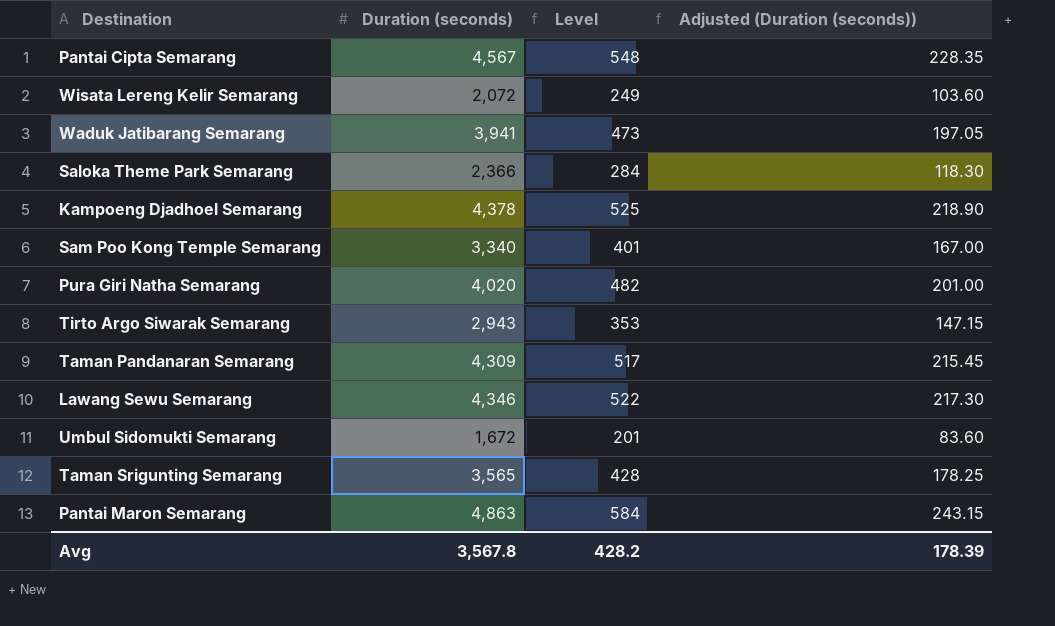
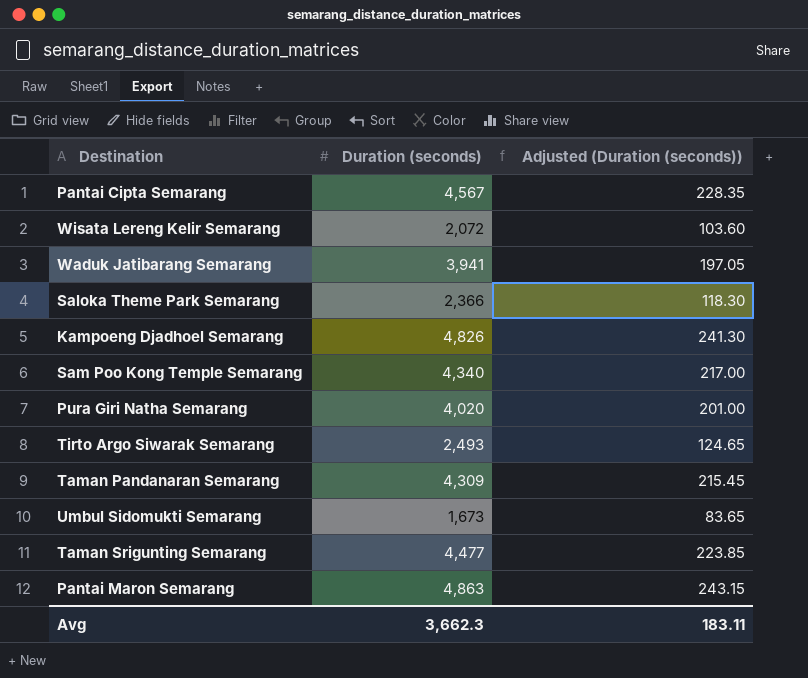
column Level | formula: [Duration (seconds)] * 0.12 -> none
row Lawang Sewu Semarang: 4,346 | 522 | 217.30 -> none
Kampoeng Djadhoel Semarang | Duration (seconds): 4,378 -> 4,826
Kampoeng Djadhoel Semarang | Adjusted (Duration (seconds)): 218.90 -> 241.30
Sam Poo Kong Temple Semarang | Duration (seconds): 3,340 -> 4,340
Sam Poo Kong Temple Semarang | Adjusted (Duration (seconds)): 167.00 -> 217.00
Tirto Argo Siwarak Semarang | Duration (seconds): 2,943 -> 2,493
Tirto Argo Siwarak Semarang | Adjusted (Duration (seconds)): 147.15 -> 124.65
Umbul Sidomukti Semarang | Duration (seconds): 1,672 -> 1,673
Umbul Sidomukti Semarang | Adjusted (Duration (seconds)): 83.60 -> 83.65
Taman Srigunting Semarang | Duration (seconds): 3,565 -> 4,477
Taman Srigunting Semarang | Adjusted (Duration (seconds)): 178.25 -> 223.85
Avg | Duration (seconds): 3,567.8 -> 3,662.3
Avg | Adjusted (Duration (seconds)): 178.39 -> 183.11

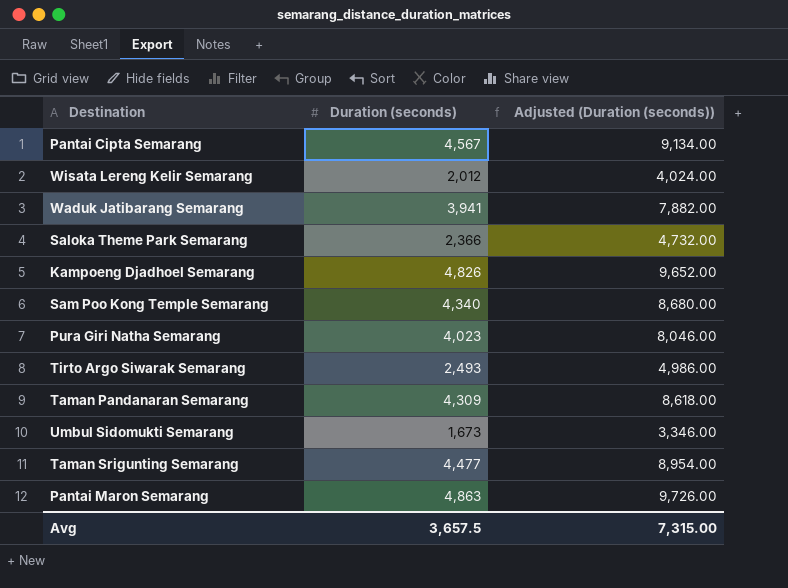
column Adjusted (Duration (seconds)) | formula: [Duration (seconds)] * 0.05 -> [Duration (seconds)] * 2
Wisata Lereng Kelir Semarang | Duration (seconds): 2,072 -> 2,012
Pura Giri Natha Semarang | Duration (seconds): 4,020 -> 4,023
Avg | Duration (seconds): 3,662.3 -> 3,657.5
Avg | Adjusted (Duration (seconds)): 183.11 -> 7,315.00

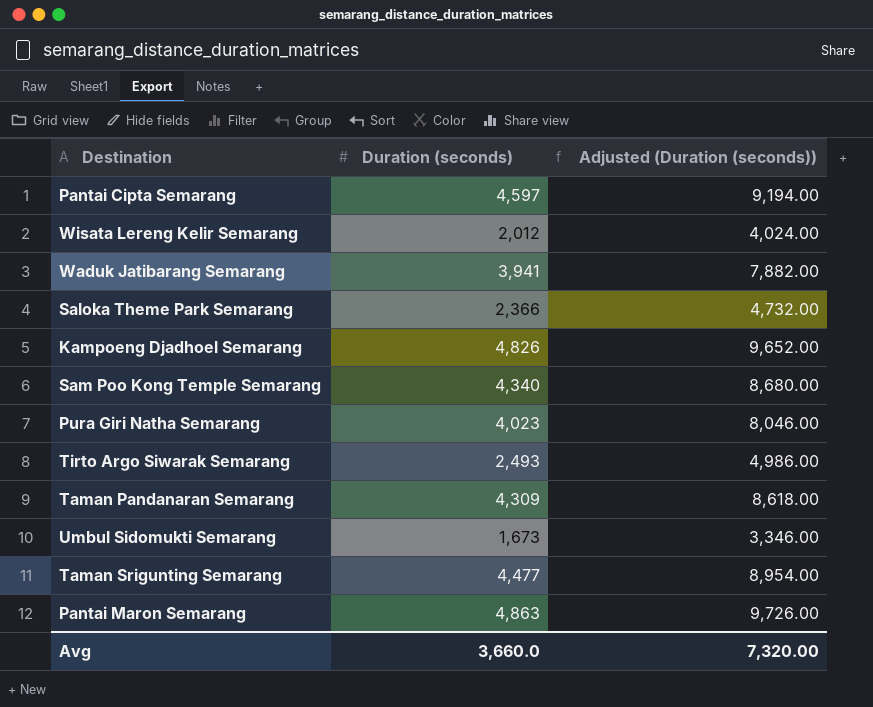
Pantai Cipta Semarang | Duration (seconds): 4,567 -> 4,597
Pantai Cipta Semarang | Adjusted (Duration (seconds)): 9,134.00 -> 9,194.00
Avg | Duration (seconds): 3,657.5 -> 3,660.0
Avg | Adjusted (Duration (seconds)): 7,315.00 -> 7,320.00

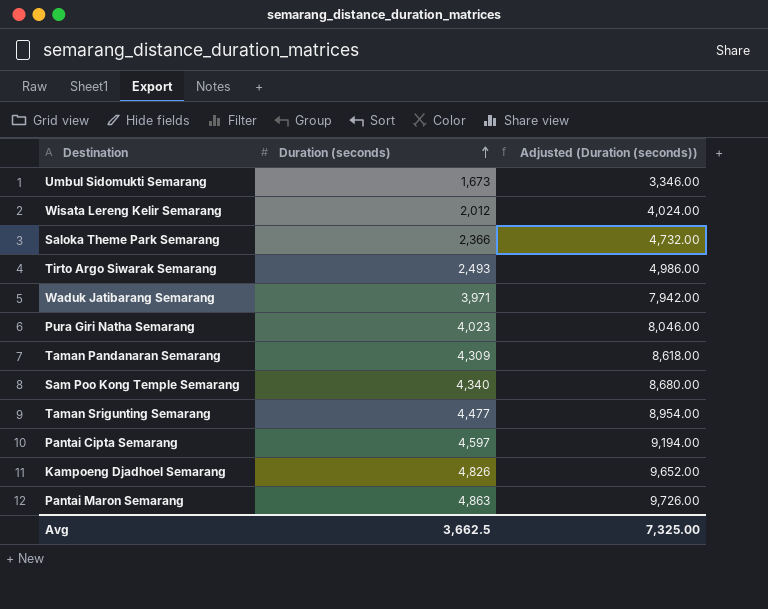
row order: none -> Duration (seconds) ascending
Waduk Jatibarang Semarang | Duration (seconds): 3,941 -> 3,971
Waduk Jatibarang Semarang | Adjusted (Duration (seconds)): 7,882.00 -> 7,942.00
Avg | Duration (seconds): 3,660.0 -> 3,662.5
Avg | Adjusted (Duration (seconds)): 7,320.00 -> 7,325.00

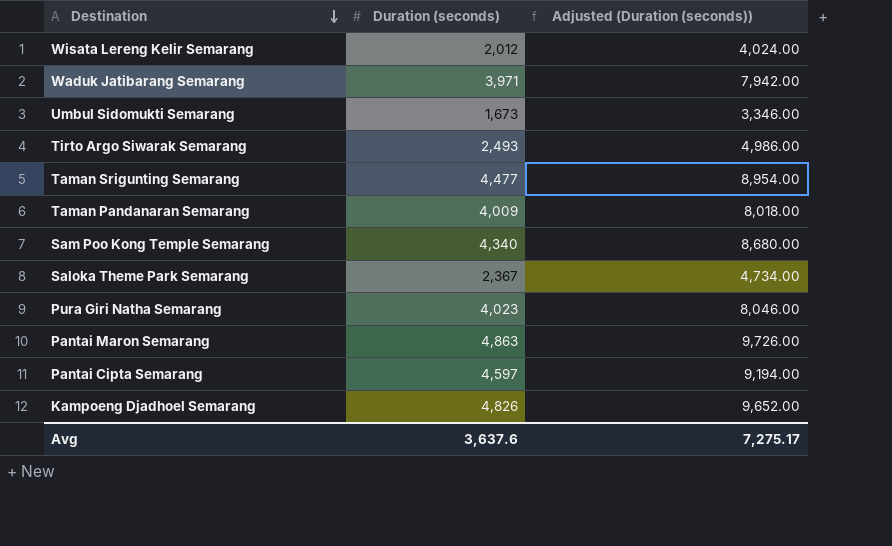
row order: Duration (seconds) ascending -> Destination descending
Taman Pandanaran Semarang | Duration (seconds): 4,309 -> 4,009
Taman Pandanaran Semarang | Adjusted (Duration (seconds)): 8,618.00 -> 8,018.00
Saloka Theme Park Semarang | Duration (seconds): 2,366 -> 2,367
Saloka Theme Park Semarang | Adjusted (Duration (seconds)): 4,732.00 -> 4,734.00
Avg | Duration (seconds): 3,662.5 -> 3,637.6
Avg | Adjusted (Duration (seconds)): 7,325.00 -> 7,275.17

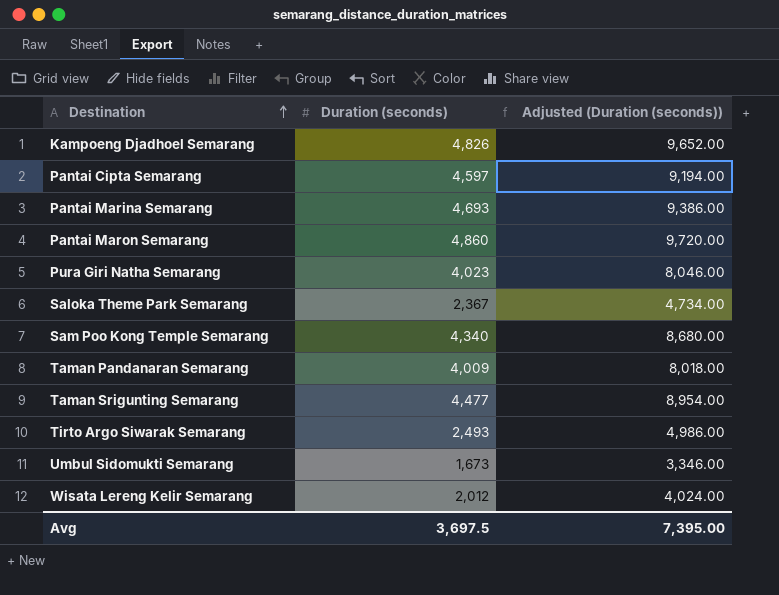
row order: Destination descending -> Destination ascending
row Waduk Jatibarang Semarang: 3,971 | 7,942.00 -> none
row Pantai Marina Semarang: none -> 4,693 | 9,386.00
Pantai Maron Semarang | Duration (seconds): 4,863 -> 4,860
Pantai Maron Semarang | Adjusted (Duration (seconds)): 9,726.00 -> 9,720.00
Avg | Duration (seconds): 3,637.6 -> 3,697.5
Avg | Adjusted (Duration (seconds)): 7,275.17 -> 7,395.00

